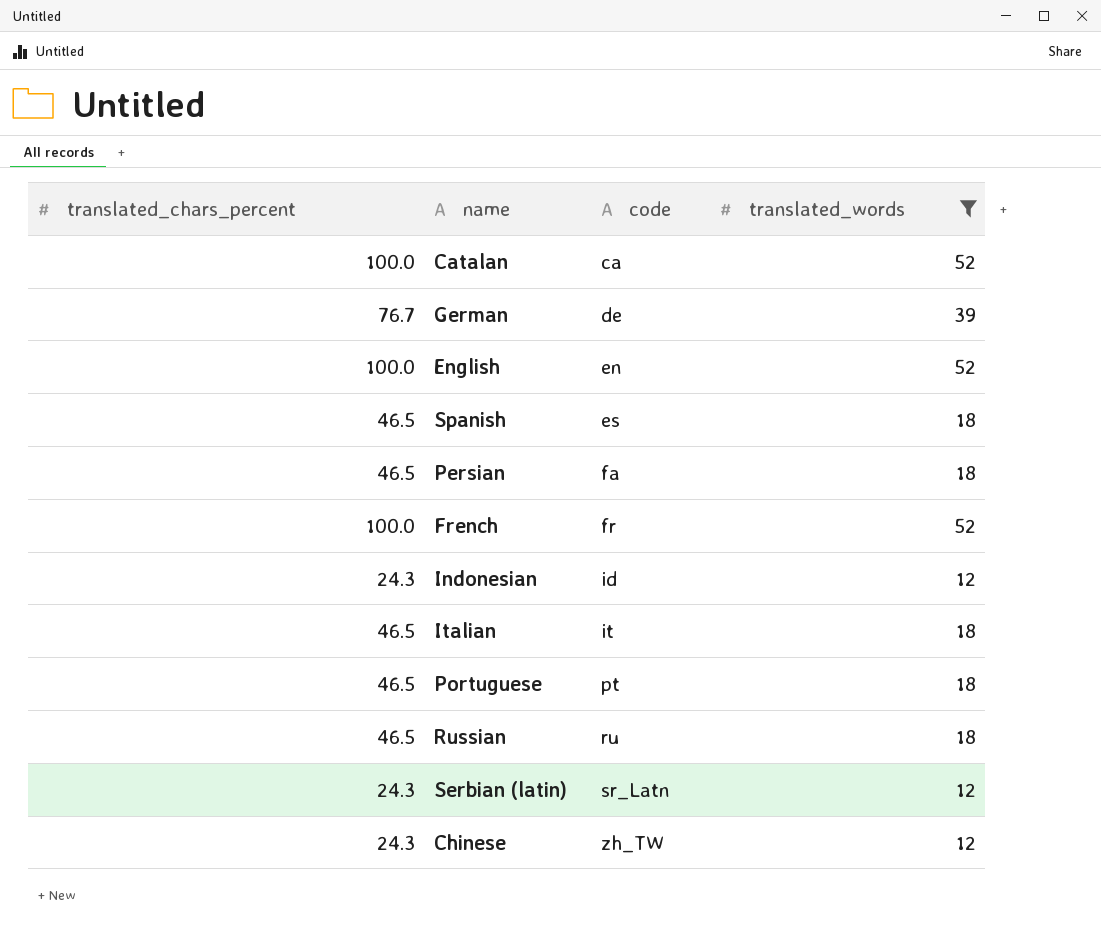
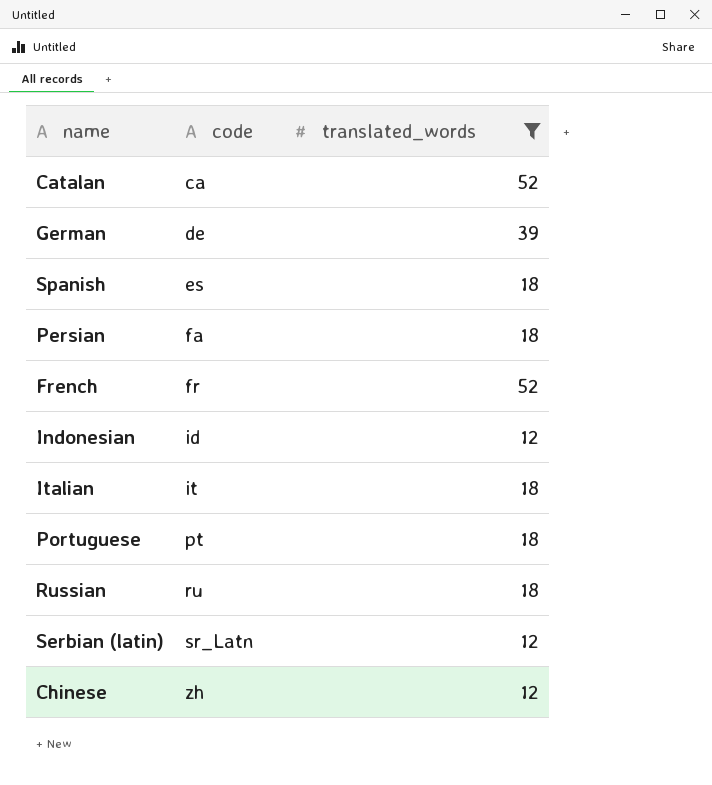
column translated_chars_percent | position: 1 -> none
row English: 100.0 | en | 52 -> none
Chinese | code: zh_TW -> zh

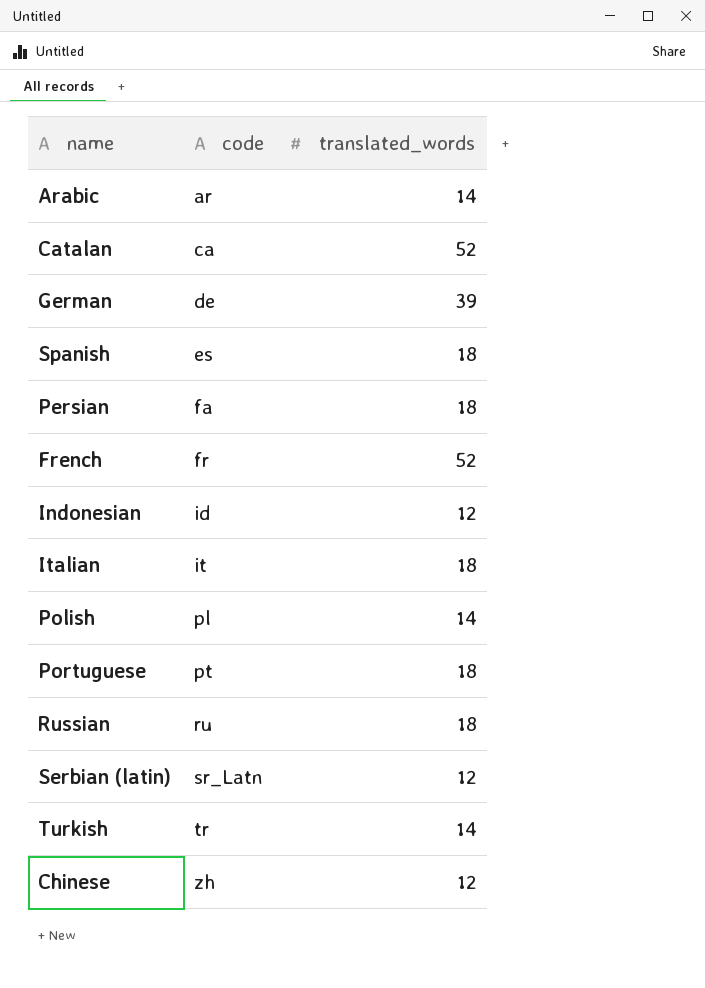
filter: translated_words != 14 -> none

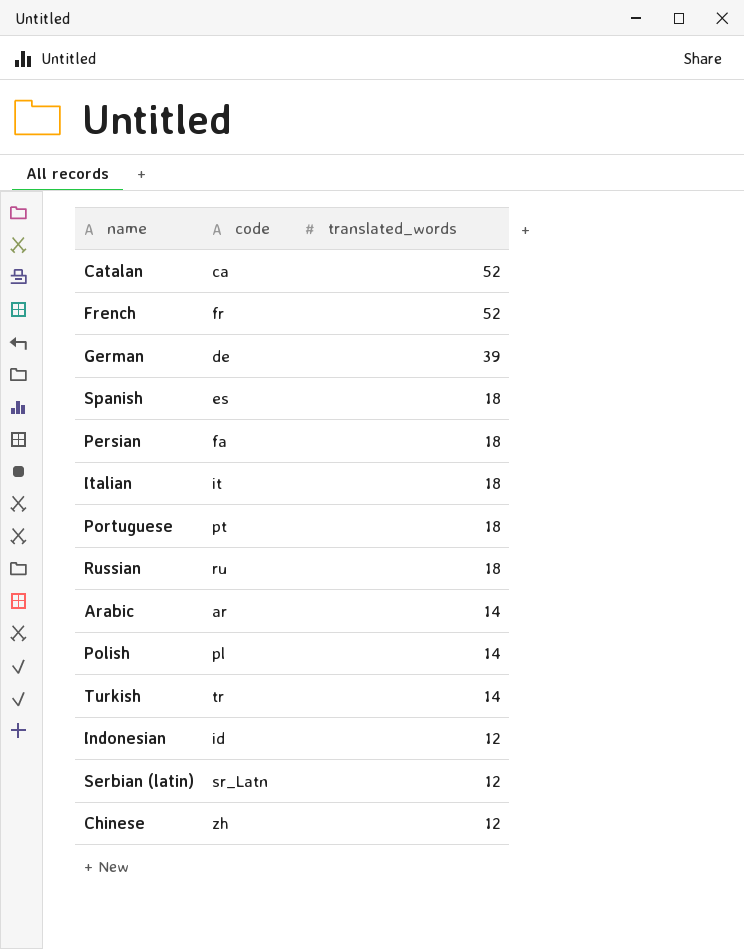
row order: code ascending -> translated_words descending

